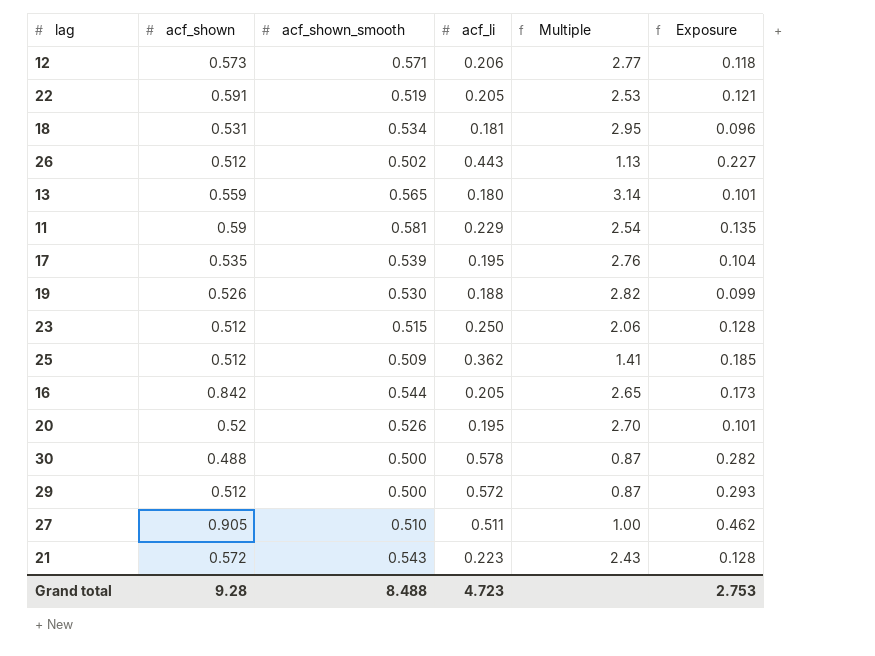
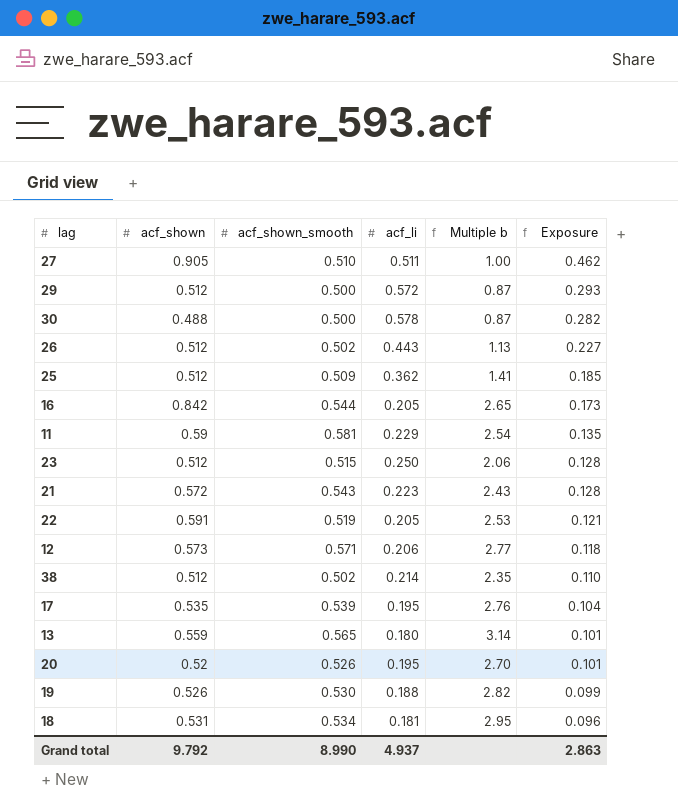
row order: none -> Exposure descending
column name: Multiple -> Multiple b
row 38: none -> 0.512 | 0.502 | 0.214 | 2.35 | 0.110
Grand total | acf_shown: 9.28 -> 9.792
Grand total | acf_shown_smooth: 8.488 -> 8.990
Grand total | acf_li: 4.723 -> 4.937
Grand total | Exposure: 2.753 -> 2.863

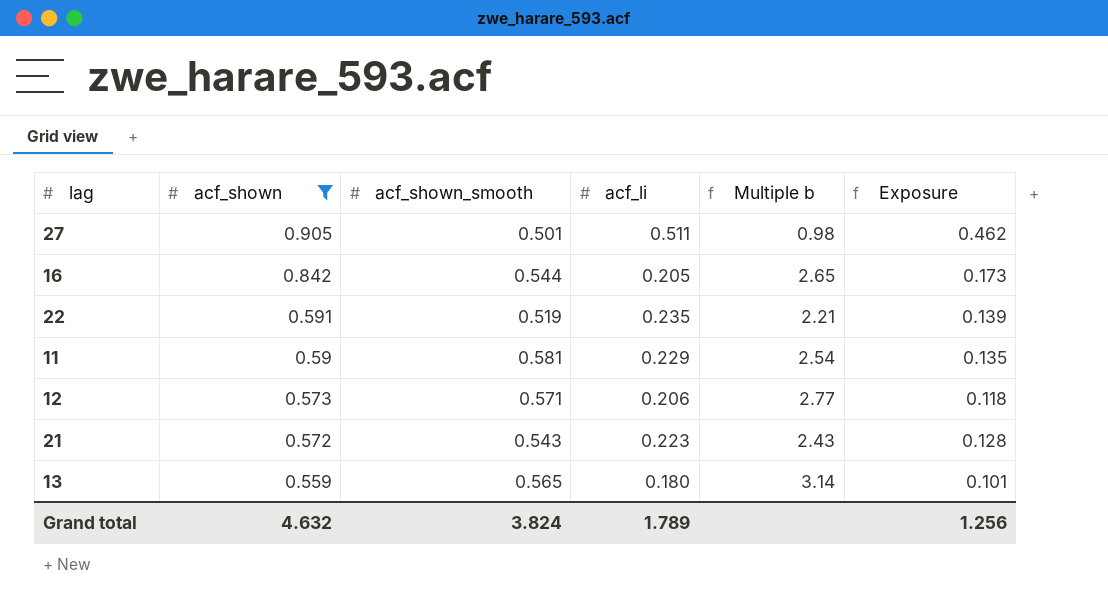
filter: none -> acf_shown >= 0.559
row order: Exposure descending -> acf_shown descending
27 | acf_shown_smooth: 0.510 -> 0.501
27 | Multiple b: 1.00 -> 0.98
22 | acf_li: 0.205 -> 0.235
22 | Multiple b: 2.53 -> 2.21
22 | Exposure: 0.121 -> 0.139
Grand total | acf_shown: 9.792 -> 4.632
Grand total | acf_shown_smooth: 8.990 -> 3.824
Grand total | acf_li: 4.937 -> 1.789
Grand total | Exposure: 2.863 -> 1.256

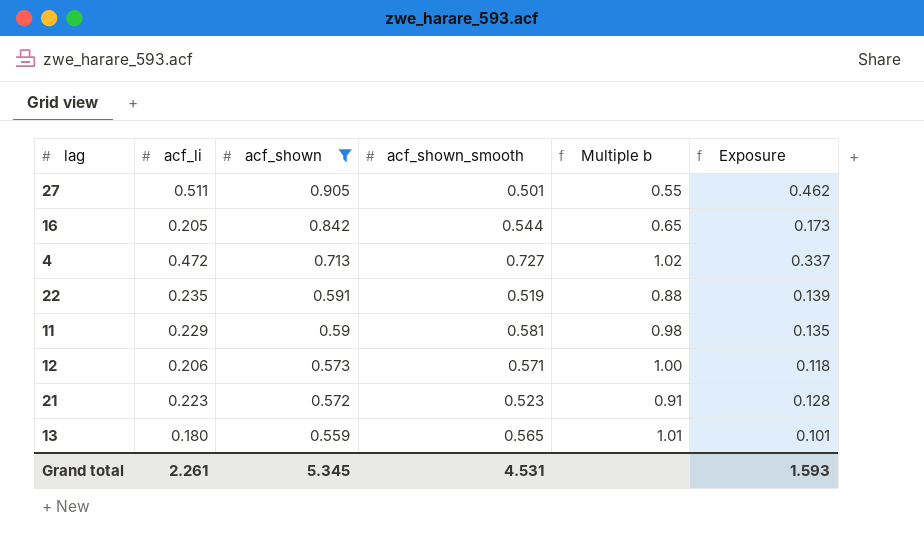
column acf_li | position: 4 -> 2
column Multiple b | formula: [acf_shown_smooth] / [acf_li] -> [acf_shown_smooth] / [acf_shown]
row 4: none -> 0.472 | 0.713 | 0.727 | 1.02 | 0.337
21 | acf_shown_smooth: 0.543 -> 0.523
Grand total | acf_li: 1.789 -> 2.261
Grand total | acf_shown: 4.632 -> 5.345
Grand total | acf_shown_smooth: 3.824 -> 4.531
Grand total | Exposure: 1.256 -> 1.593

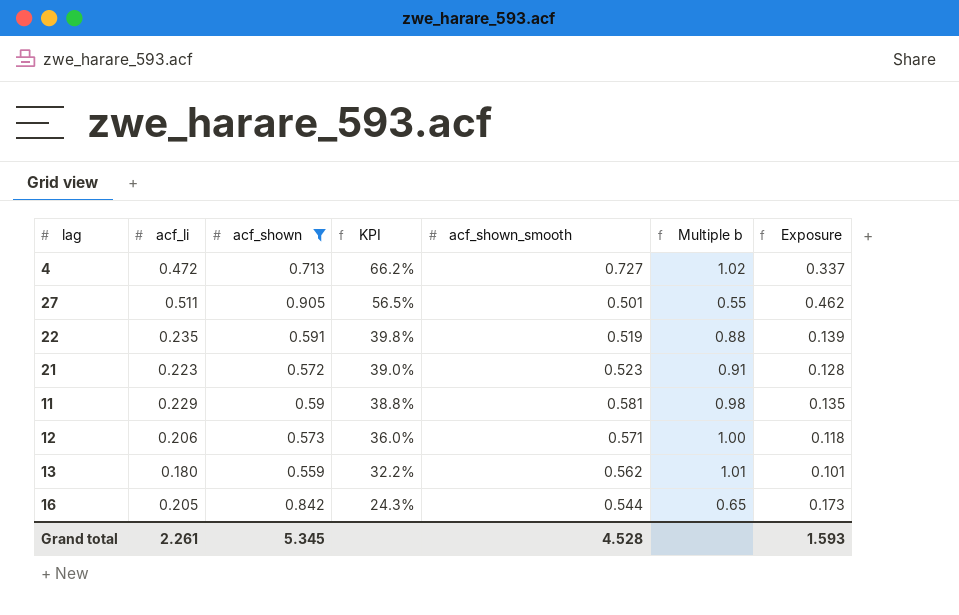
row order: acf_shown descending -> KPI descending
column KPI | formula: none -> [acf_li] / [acf_shown]
13 | acf_shown_smooth: 0.565 -> 0.562
Grand total | acf_shown_smooth: 4.531 -> 4.528

